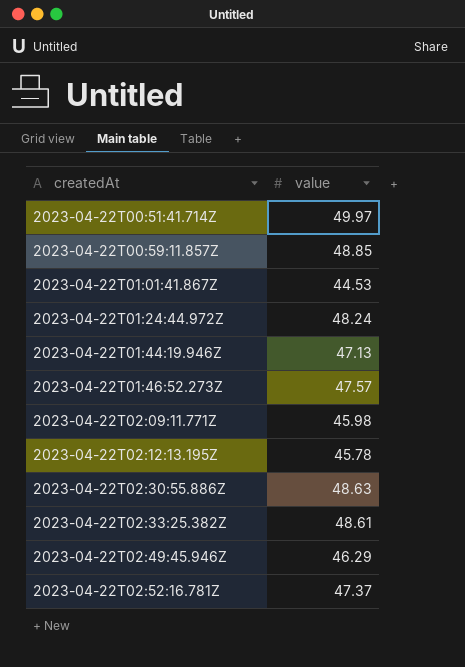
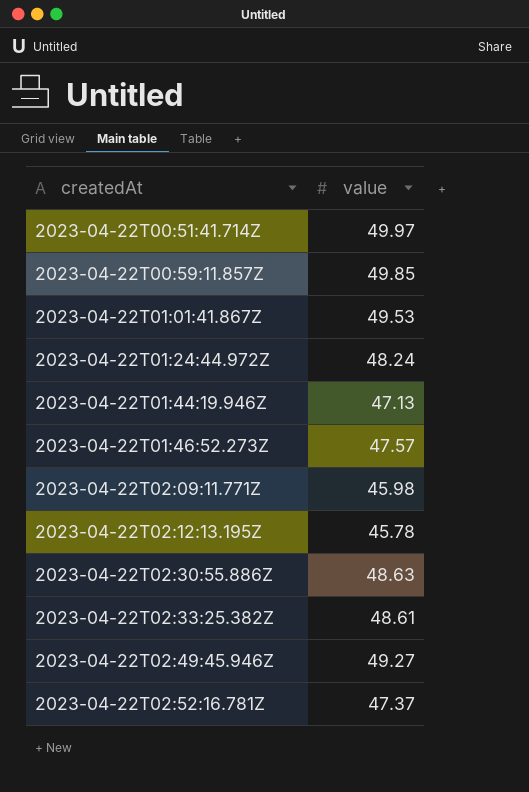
2023-04-22T00:59:11.857Z | value: 48.85 -> 49.85
2023-04-22T01:01:41.867Z | value: 44.53 -> 49.53
2023-04-22T02:49:45.946Z | value: 46.29 -> 49.27

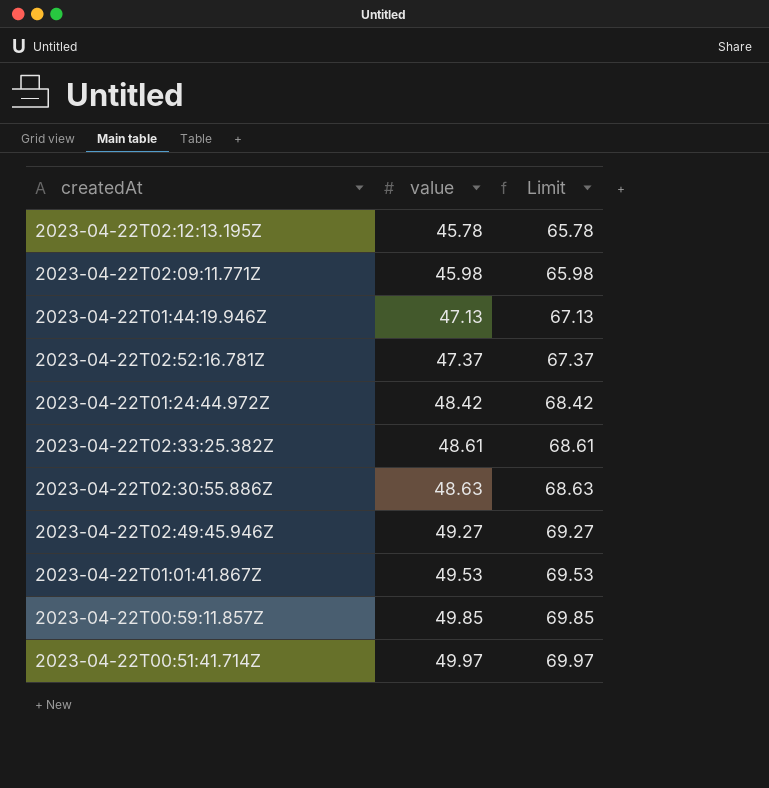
row order: createdAt ascending -> value ascending
column Limit | formula: none -> [value] + 20
row 2023-04-22T01:46:52.273Z: 47.57 -> none
2023-04-22T01:24:44.972Z | value: 48.24 -> 48.42

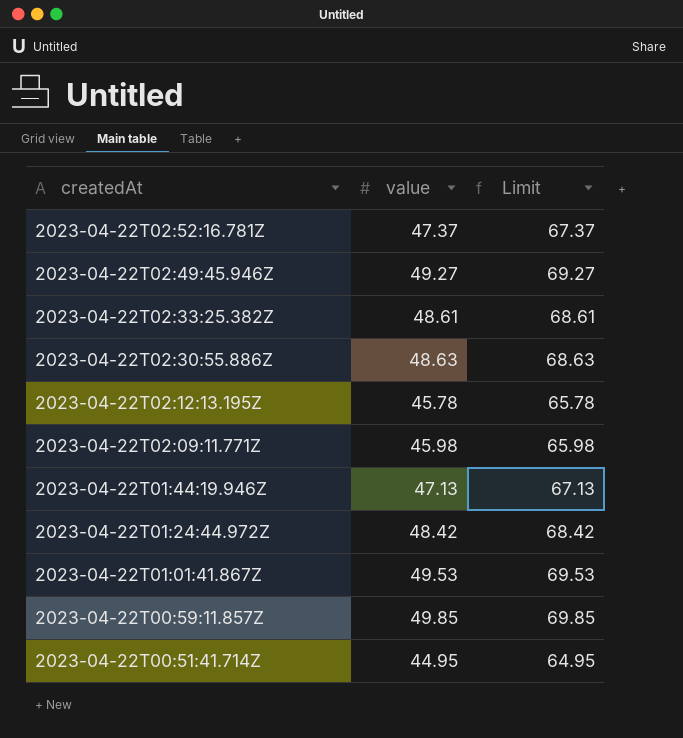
row order: value ascending -> createdAt descending
2023-04-22T00:51:41.714Z | value: 49.97 -> 44.95
2023-04-22T00:51:41.714Z | Limit: 69.97 -> 64.95

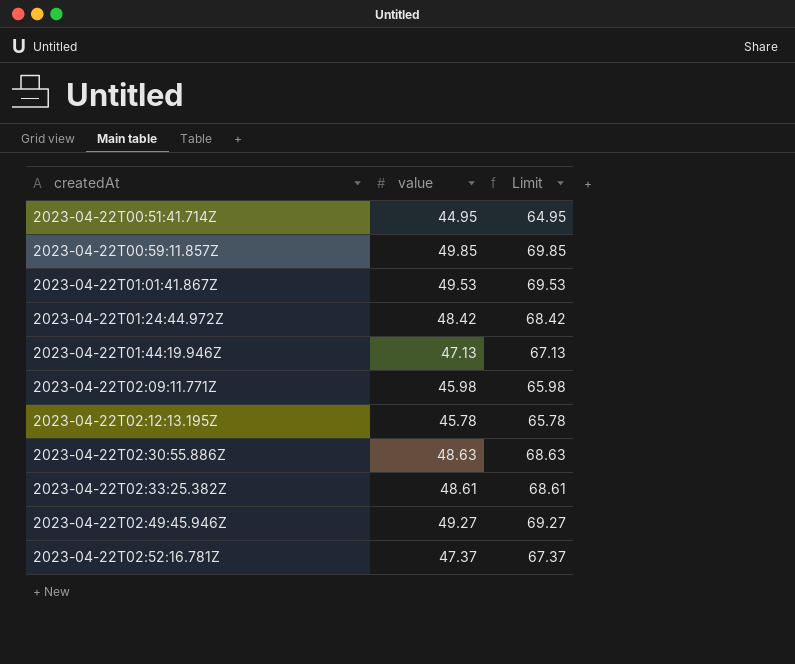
row order: createdAt descending -> createdAt ascending

